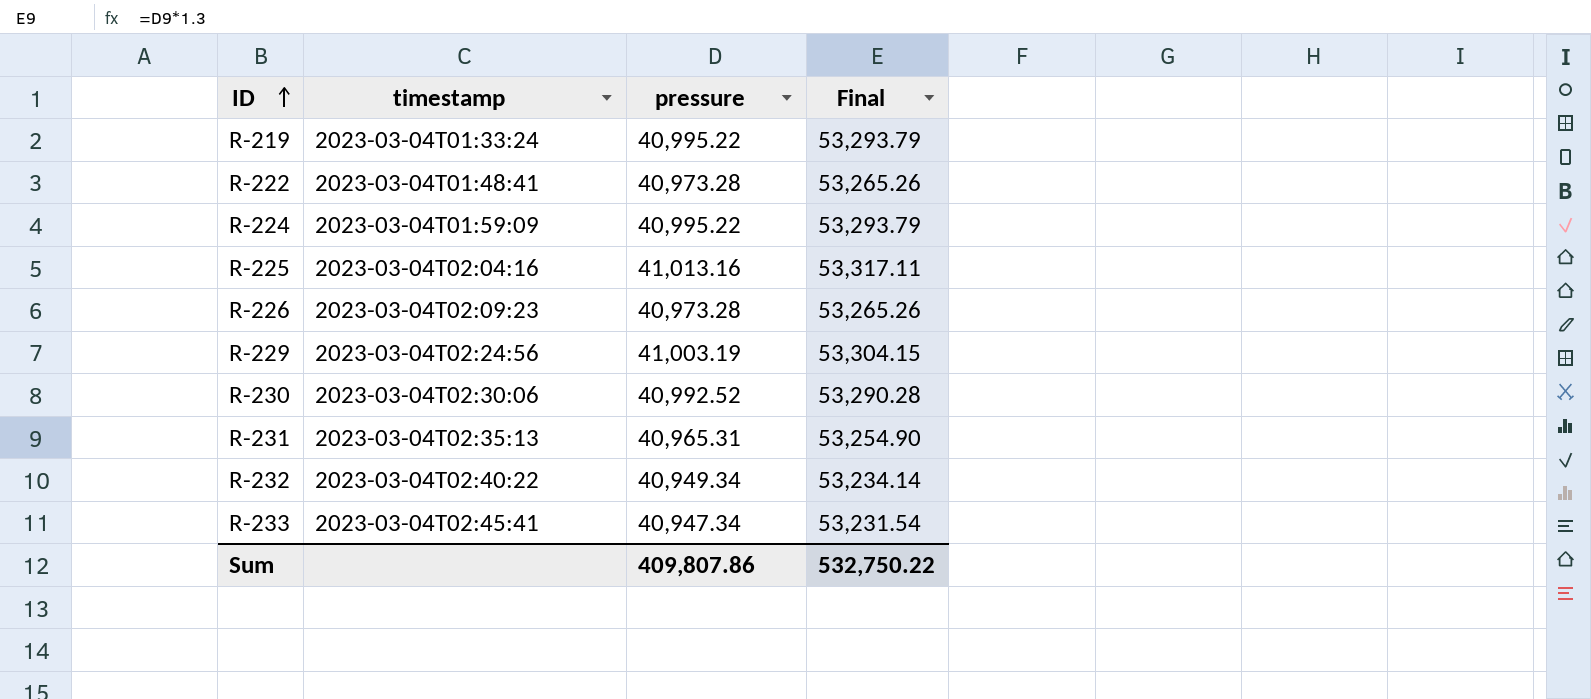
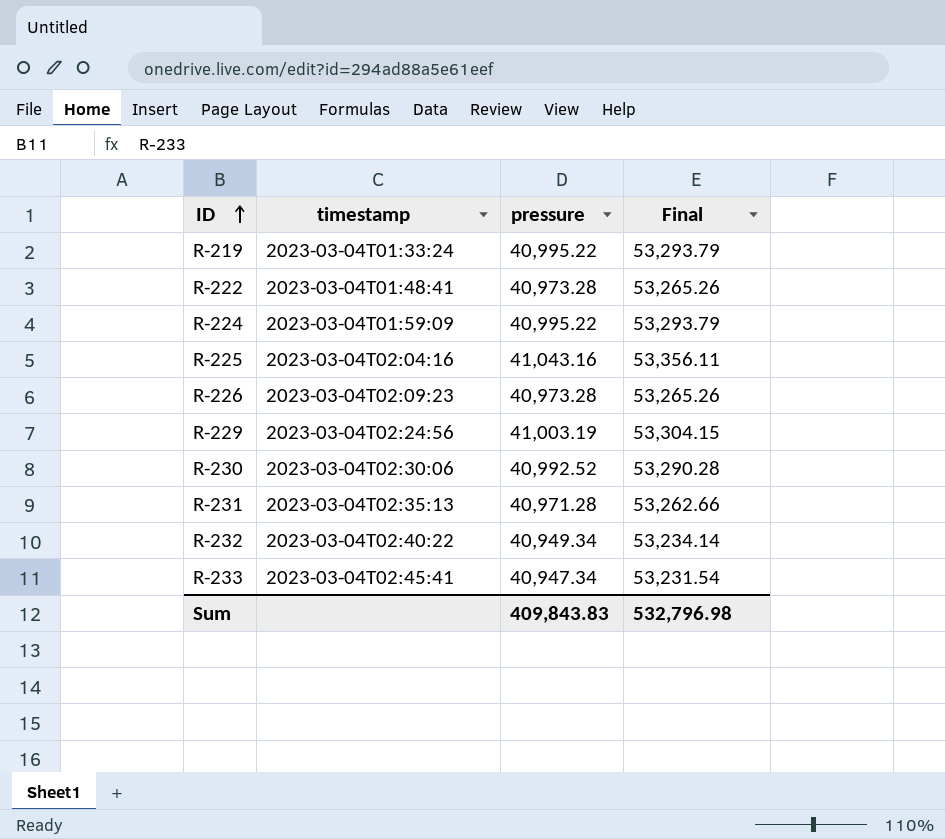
R-225 | pressure: 41,013.16 -> 41,043.16
R-225 | Final: 53,317.11 -> 53,356.11
R-231 | pressure: 40,965.31 -> 40,971.28
R-231 | Final: 53,254.90 -> 53,262.66
Sum | pressure: 409,807.86 -> 409,843.83
Sum | Final: 532,750.22 -> 532,796.98

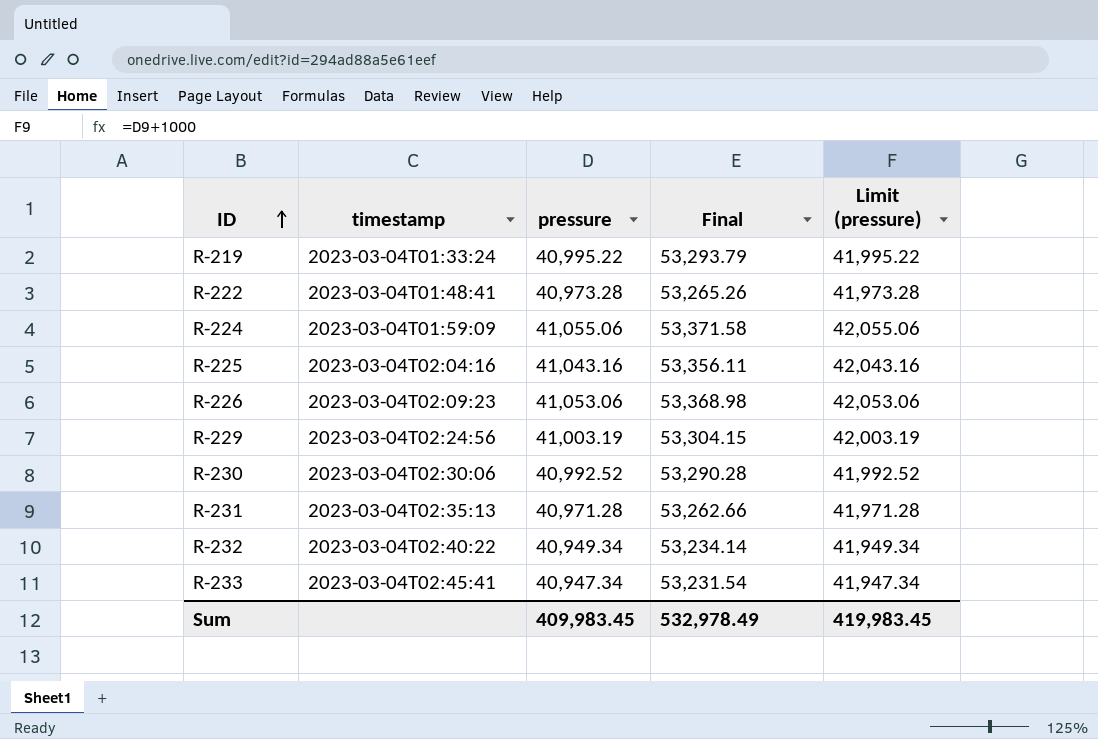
column Limit (pressure) | formula: none -> [pressure] + 1000
R-224 | pressure: 40,995.22 -> 41,055.06
R-224 | Final: 53,293.79 -> 53,371.58
R-226 | pressure: 40,973.28 -> 41,053.06
R-226 | Final: 53,265.26 -> 53,368.98
Sum | pressure: 409,843.83 -> 409,983.45
Sum | Final: 532,796.98 -> 532,978.49

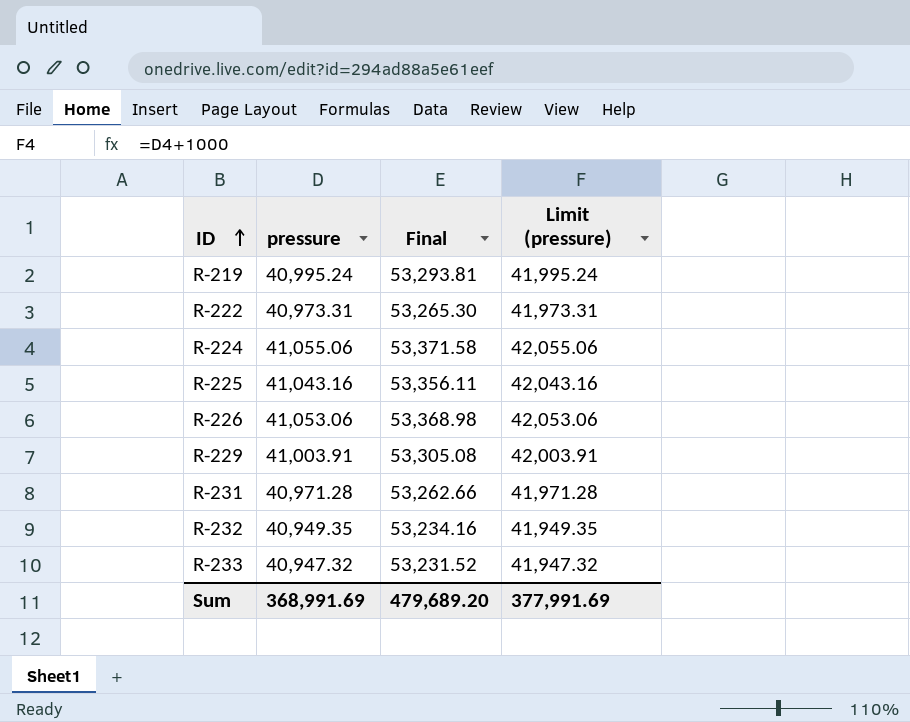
column timestamp | position: 2 -> none
row R-230: 2023-03-04T02:30:06 | 40,992.52 | 53,290.28 | 41,992.52 -> none
R-219 | pressure: 40,995.22 -> 40,995.24
R-219 | Final: 53,293.79 -> 53,293.81
R-219 | Limit (pressure): 41,995.22 -> 41,995.24
R-222 | pressure: 40,973.28 -> 40,973.31
R-222 | Final: 53,265.26 -> 53,265.30
R-222 | Limit (pressure): 41,973.28 -> 41,973.31
R-229 | pressure: 41,003.19 -> 41,003.91
R-229 | Final: 53,304.15 -> 53,305.08
R-229 | Limit (pressure): 42,003.19 -> 42,003.91
R-232 | pressure: 40,949.34 -> 40,949.35
R-232 | Final: 53,234.14 -> 53,234.16
R-232 | Limit (pressure): 41,949.34 -> 41,949.35
R-233 | pressure: 40,947.34 -> 40,947.32
R-233 | Final: 53,231.54 -> 53,231.52
R-233 | Limit (pressure): 41,947.34 -> 41,947.32
Sum | pressure: 409,983.45 -> 368,991.69
Sum | Final: 532,978.49 -> 479,689.20
Sum | Limit (pressure): 419,983.45 -> 377,991.69

